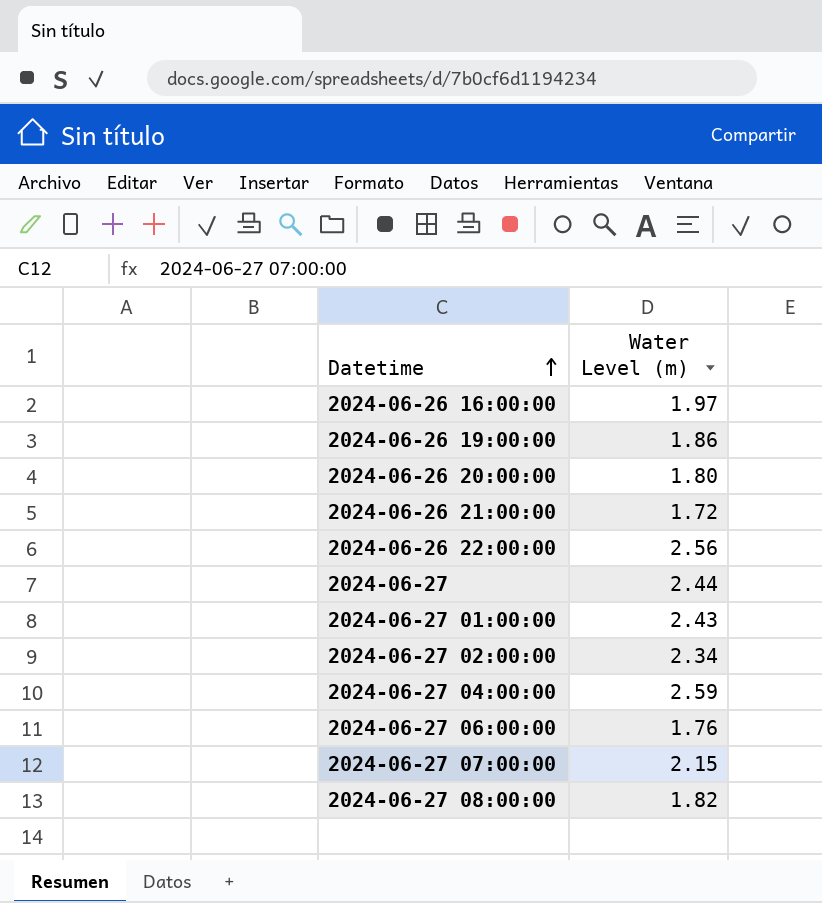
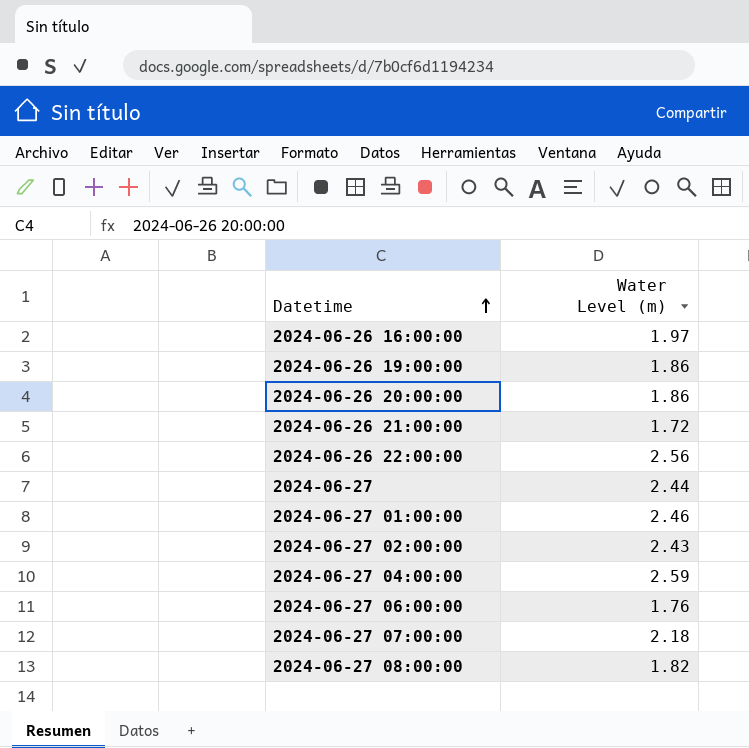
2024-06-26 20:00:00 | Water Level (m): 1.80 -> 1.86
2024-06-27 01:00:00 | Water Level (m): 2.43 -> 2.46
2024-06-27 02:00:00 | Water Level (m): 2.34 -> 2.43
2024-06-27 07:00:00 | Water Level (m): 2.15 -> 2.18

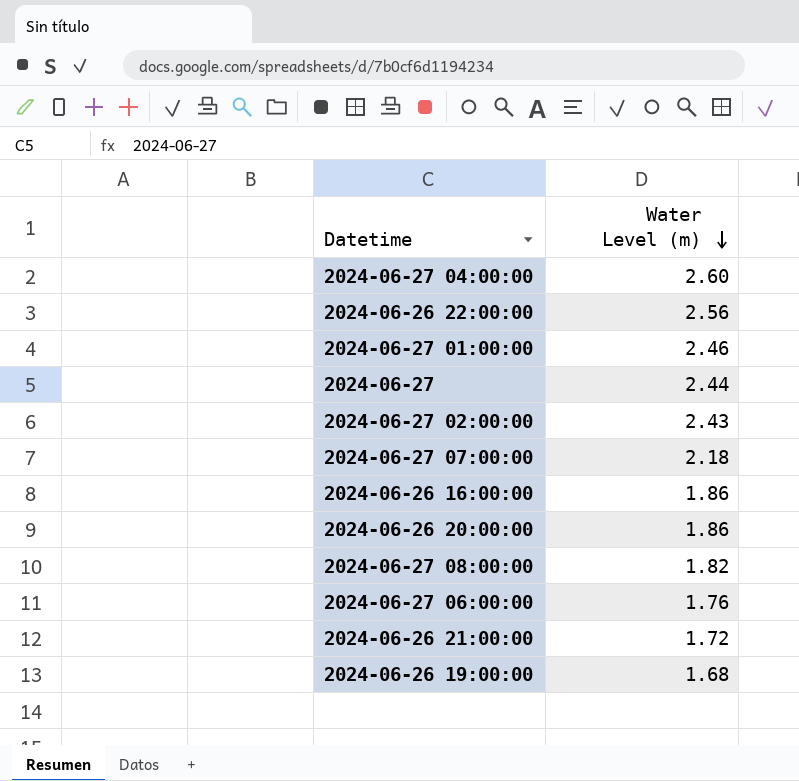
row order: Datetime ascending -> Water Level (m) descending
2024-06-27 04:00:00 | Water Level (m): 2.59 -> 2.60
2024-06-26 16:00:00 | Water Level (m): 1.97 -> 1.86
2024-06-26 19:00:00 | Water Level (m): 1.86 -> 1.68

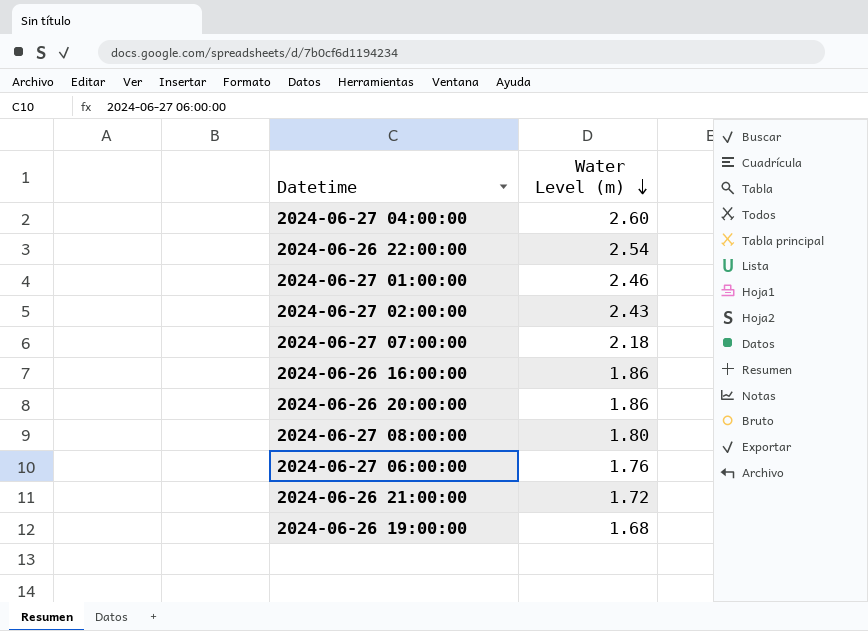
row 2024-06-27: 2.44 -> none
2024-06-26 22:00:00 | Water Level (m): 2.56 -> 2.54
2024-06-27 08:00:00 | Water Level (m): 1.82 -> 1.80

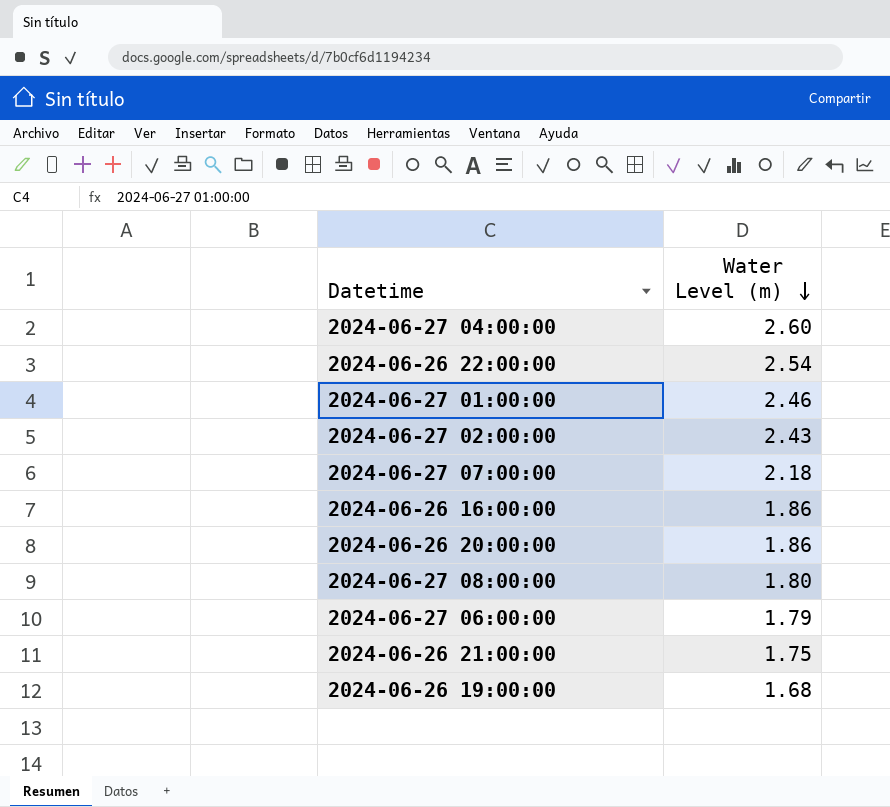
2024-06-27 06:00:00 | Water Level (m): 1.76 -> 1.79
2024-06-26 21:00:00 | Water Level (m): 1.72 -> 1.75

